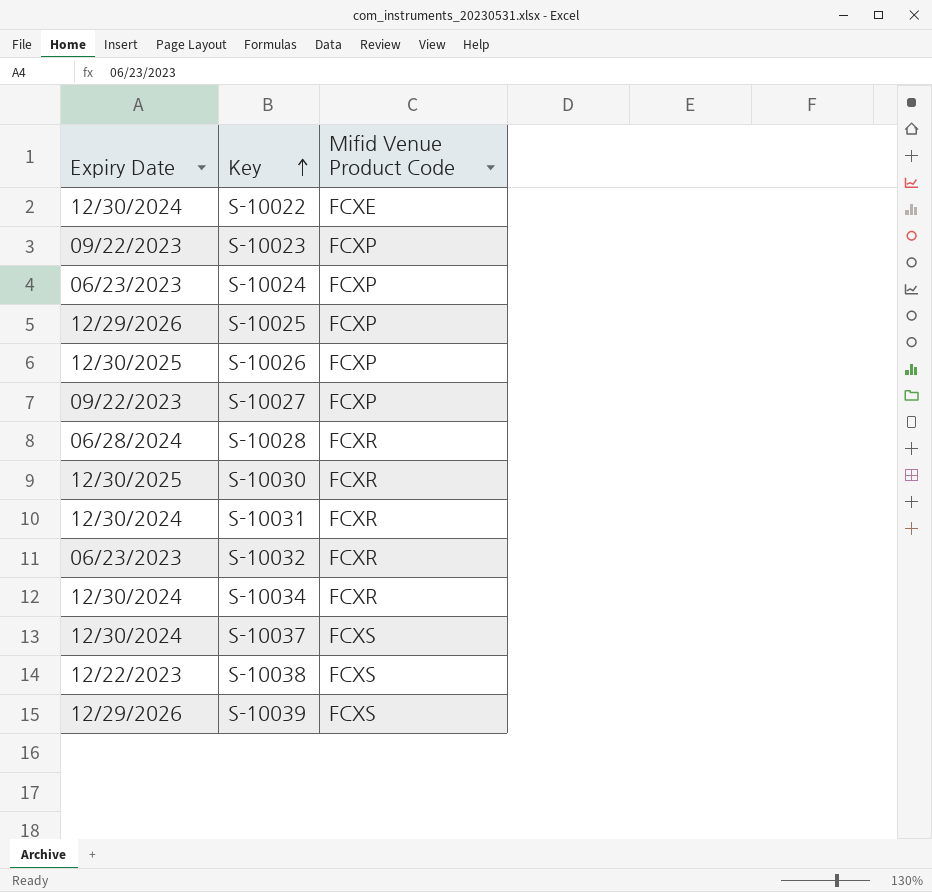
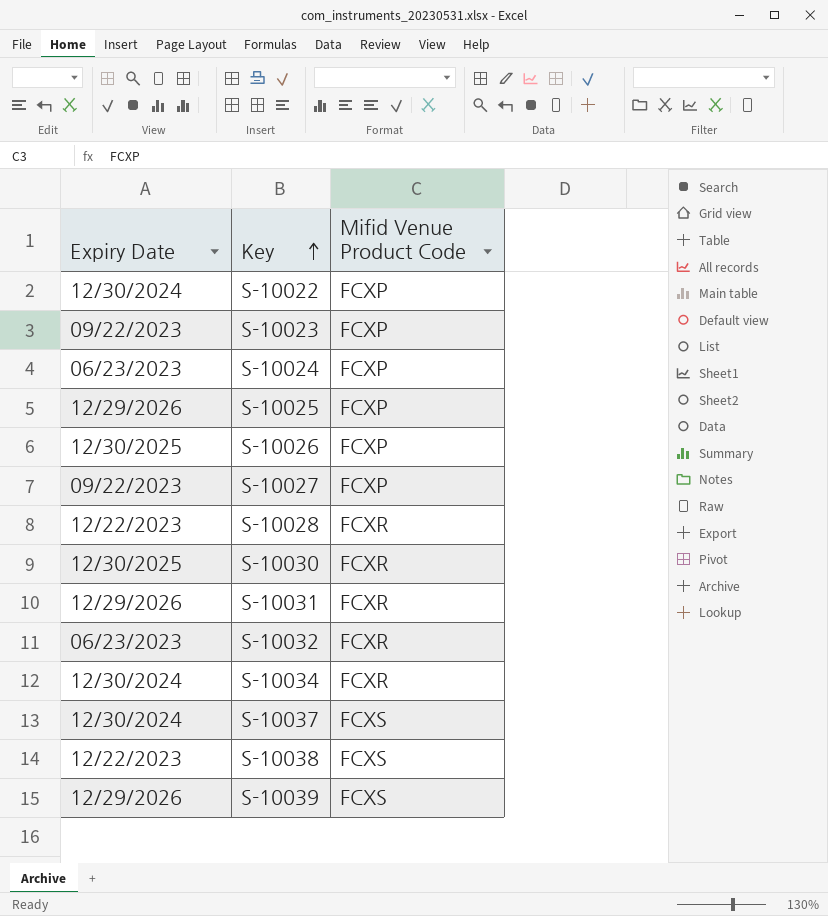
S-10022 | Mifid Venue Product Code: FCXE -> FCXP
S-10028 | Expiry Date: 06/28/2024 -> 12/22/2023
S-10031 | Expiry Date: 12/30/2024 -> 12/29/2026

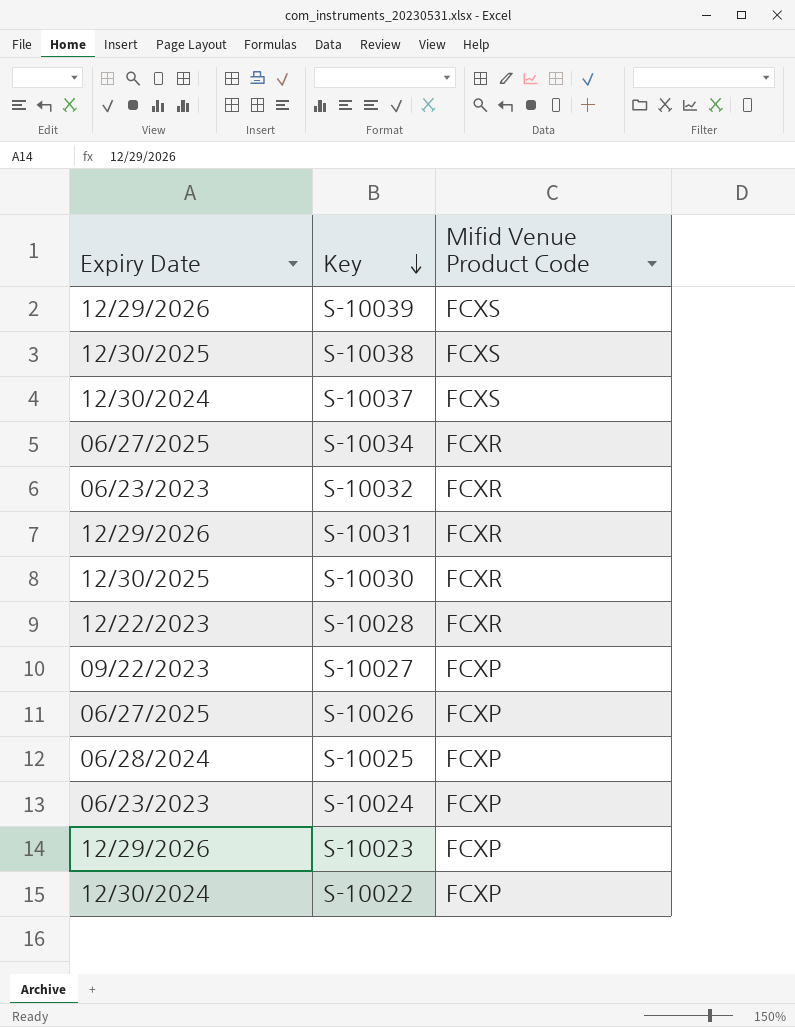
row order: Key ascending -> Key descending
S-10038 | Expiry Date: 12/22/2023 -> 12/30/2025
S-10034 | Expiry Date: 12/30/2024 -> 06/27/2025
S-10026 | Expiry Date: 12/30/2025 -> 06/27/2025
S-10025 | Expiry Date: 12/29/2026 -> 06/28/2024
S-10023 | Expiry Date: 09/22/2023 -> 12/29/2026

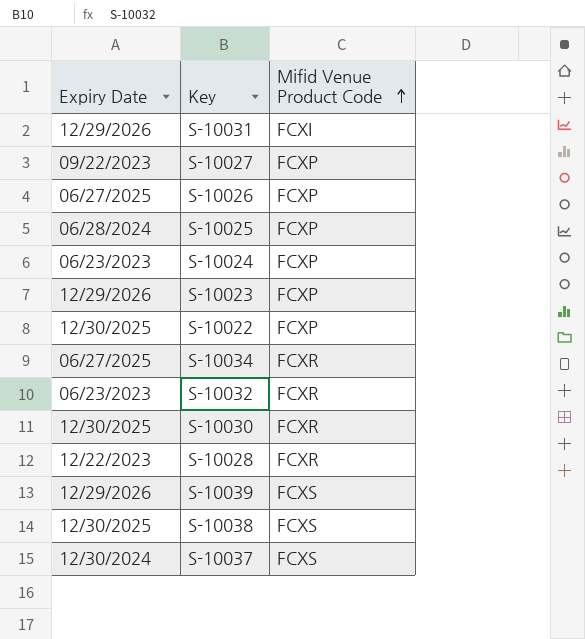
row order: Key descending -> Mifid Venue Product Code ascending
S-10031 | Mifid Venue Product Code: FCXR -> FCXI
S-10022 | Expiry Date: 12/30/2024 -> 12/30/2025

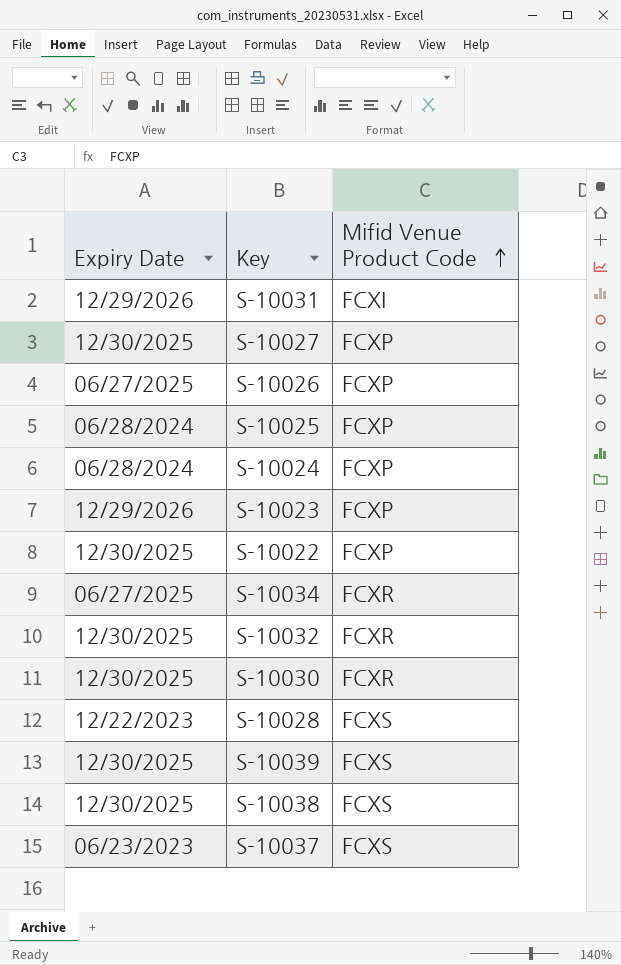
S-10027 | Expiry Date: 09/22/2023 -> 12/30/2025
S-10024 | Expiry Date: 06/23/2023 -> 06/28/2024
S-10032 | Expiry Date: 06/23/2023 -> 12/30/2025
S-10028 | Mifid Venue Product Code: FCXR -> FCXS
S-10039 | Expiry Date: 12/29/2026 -> 12/30/2025
S-10037 | Expiry Date: 12/30/2024 -> 06/23/2023

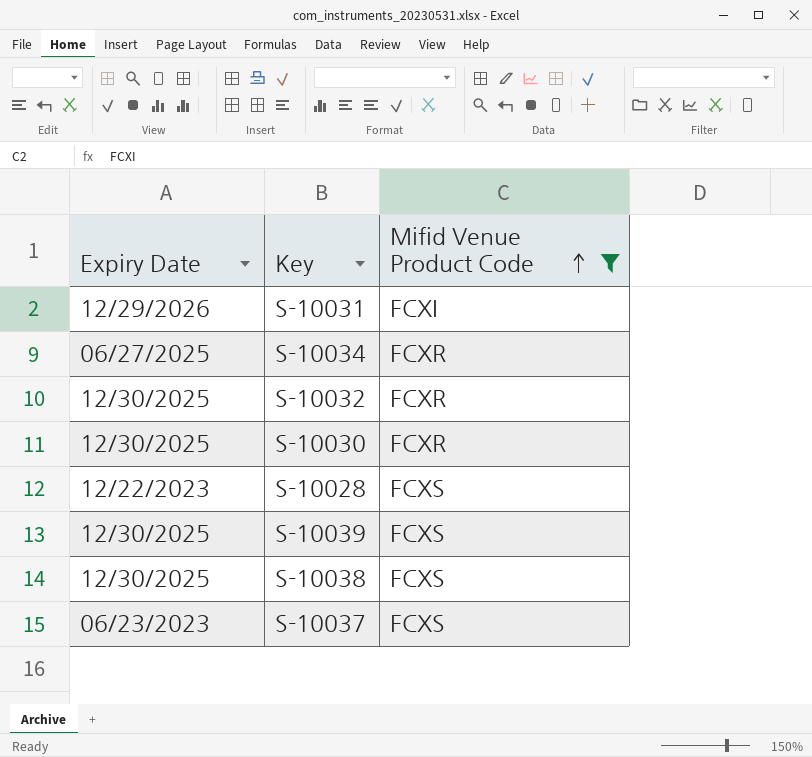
filter: none -> Mifid Venue Product Code != FCXP

